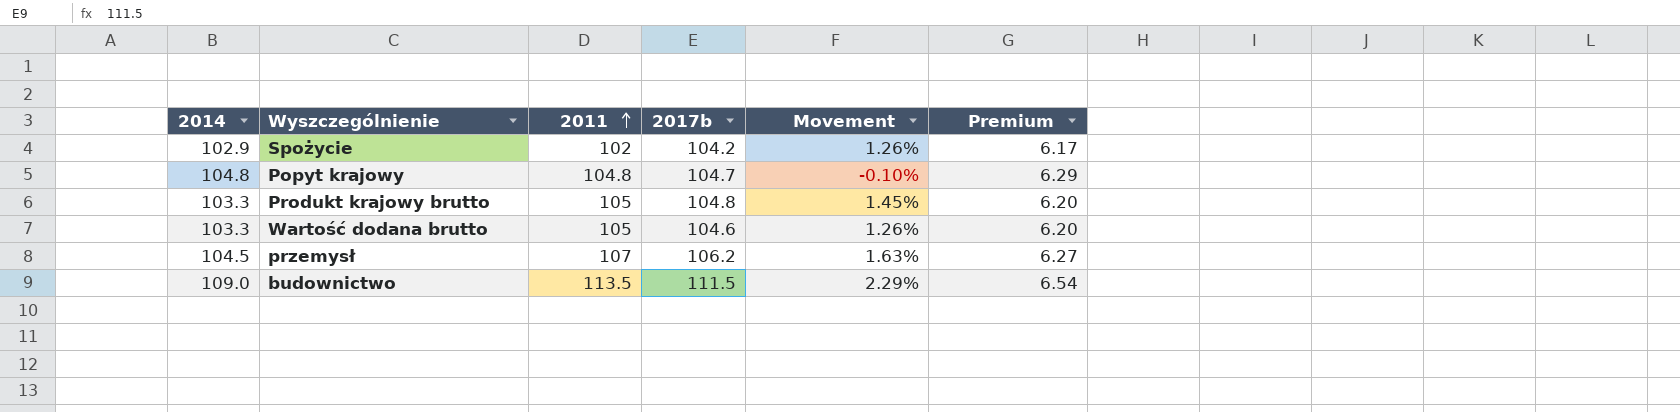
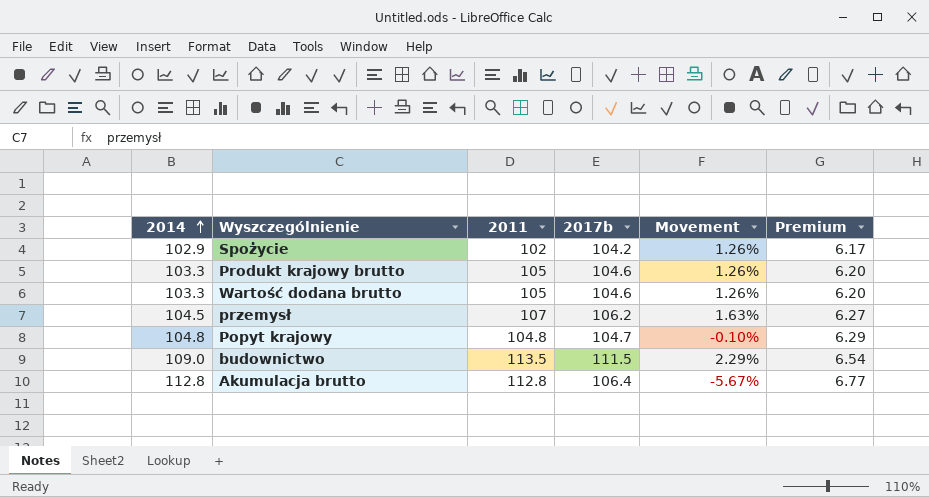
row order: 2011 ascending -> 2014 ascending
Produkt krajowy brutto | 2017b: 104.8 -> 104.6
Produkt krajowy brutto | Movement: 1.45% -> 1.26%
row Akumulacja brutto: none -> 112.8 | 112.8 | 106.4 | -5.67% | 6.77

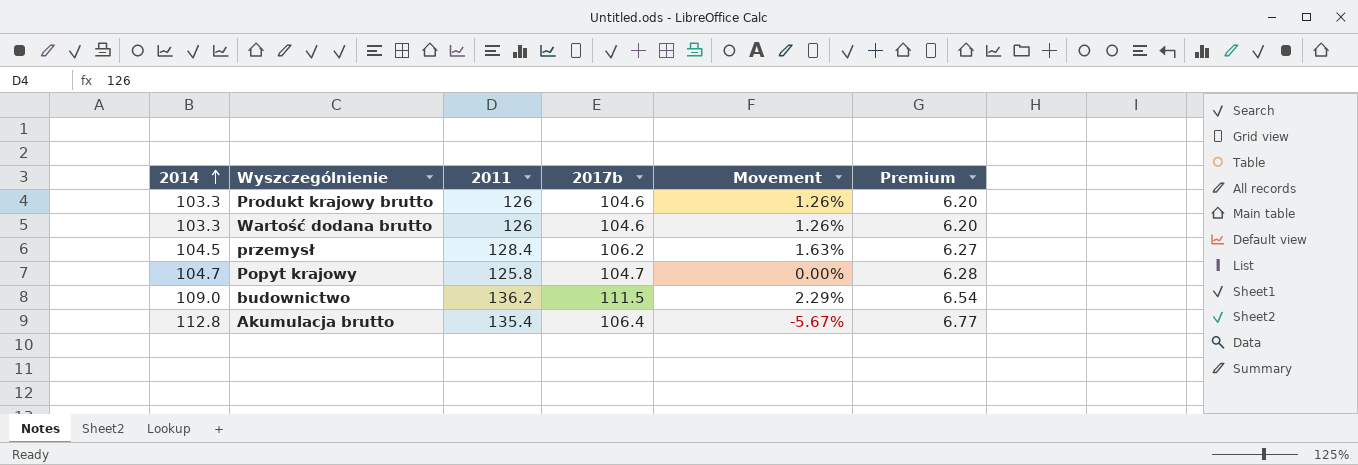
row Spożycie: 102.9 | 102 | 104.2 | 1.26% | 6.17 -> none
Produkt krajowy brutto | 2011: 105 -> 126
Wartość dodana brutto | 2011: 105 -> 126
przemysł | 2011: 107 -> 128.4
Popyt krajowy | 2014: 104.8 -> 104.7
Popyt krajowy | 2011: 104.8 -> 125.8
Popyt krajowy | Movement: -0.10% -> 0.00%
Popyt krajowy | Premium: 6.29 -> 6.28
budownictwo | 2011: 113.5 -> 136.2
Akumulacja brutto | 2011: 112.8 -> 135.4

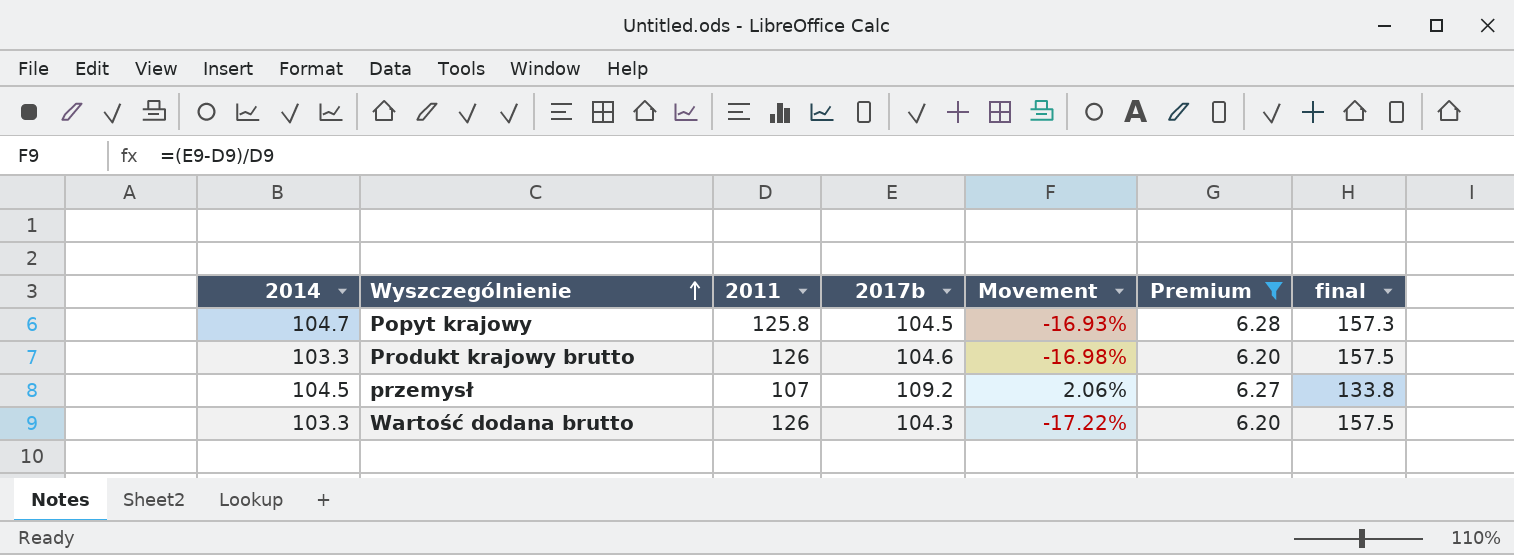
filter: none -> Premium <= 6.28
row order: 2014 ascending -> Wyszczególnienie ascending
column Movement | formula: ([2017b] - [2014]) / [2014] -> ([2017b] - [2011]) / [2011]
column final | formula: none -> [2011] * 1.25
Popyt krajowy | 2017b: 104.7 -> 104.5
przemysł | 2011: 128.4 -> 107
przemysł | 2017b: 106.2 -> 109.2
Wartość dodana brutto | 2017b: 104.6 -> 104.3

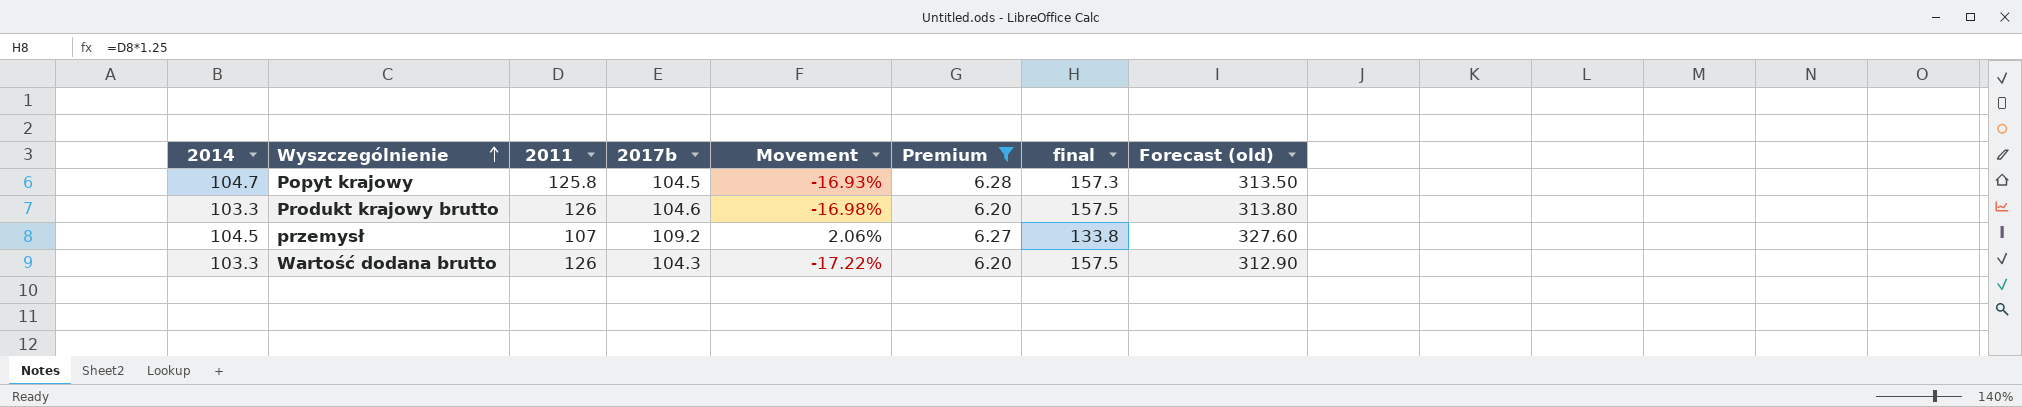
column Forecast (old) | formula: none -> [2017b] * 3

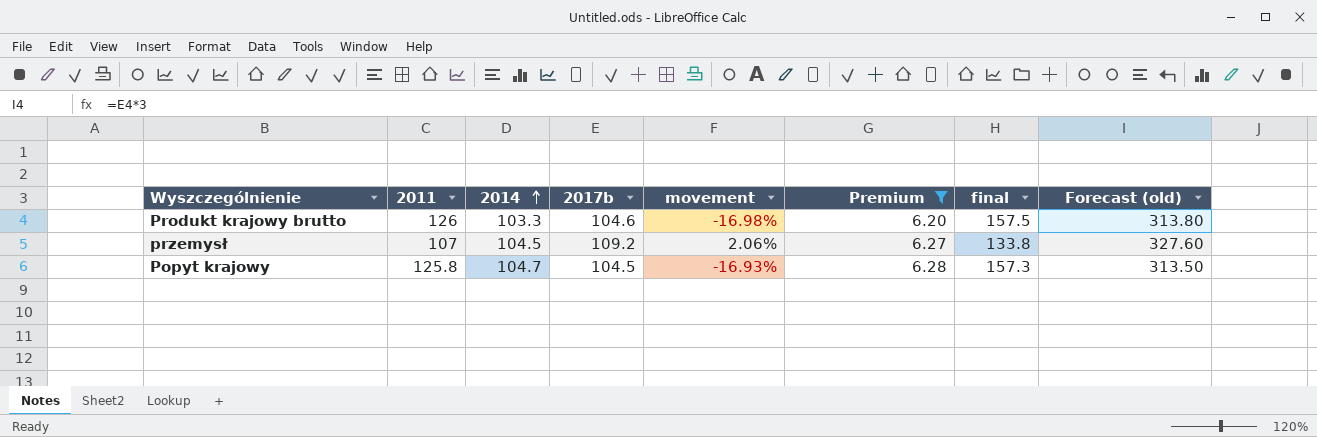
row order: Wyszczególnienie ascending -> 2014 ascending
column 2014 | position: 1 -> 3
column name: Movement -> movement
row Wartość dodana brutto: 103.3 | 126 | 104.3 | -17.22% | 6.20 | 157.5 | 312.90 -> none

